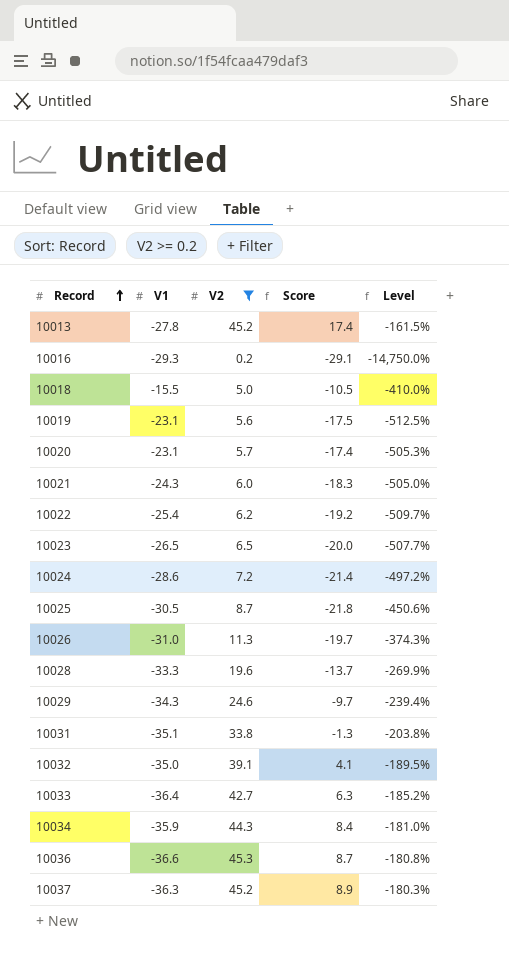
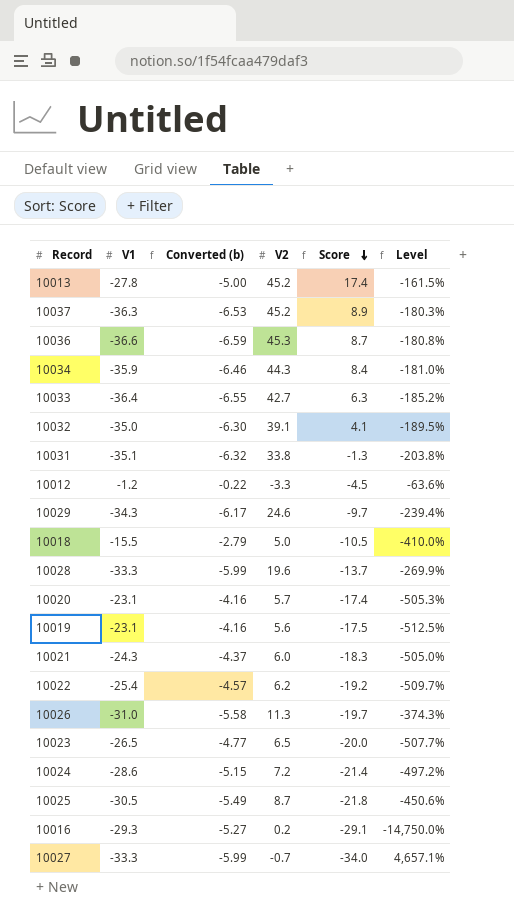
filter: V2 >= 0.2 -> none
row order: Record ascending -> Score descending
column Converted (b) | formula: none -> [V1] * 0.18

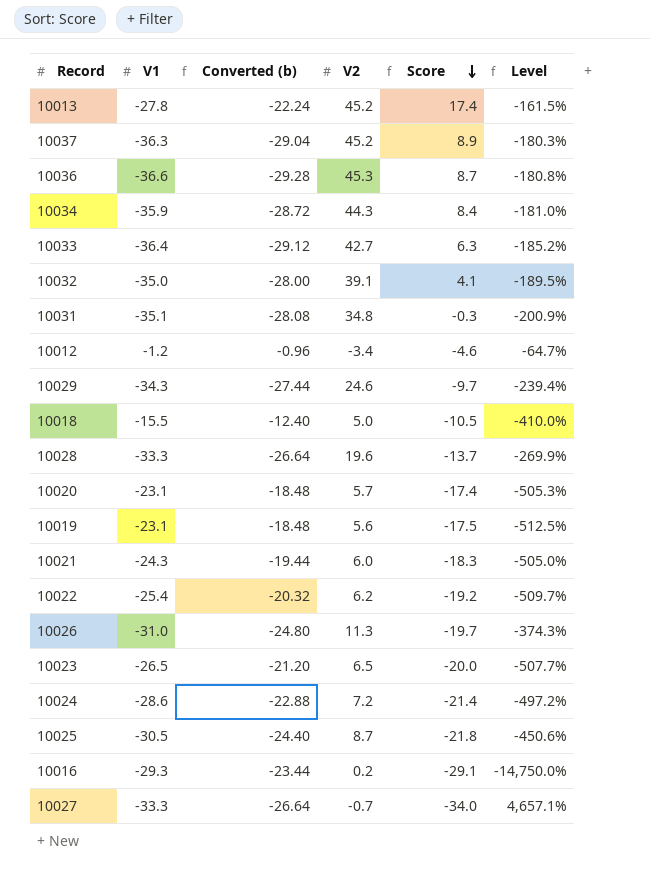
column Converted (b) | formula: [V1] * 0.18 -> [V1] * 0.8
10031 | V2: 33.8 -> 34.8
10031 | Score: -1.3 -> -0.3
10031 | Level: -203.8% -> -200.9%
10012 | V2: -3.3 -> -3.4
10012 | Score: -4.5 -> -4.6
10012 | Level: -63.6% -> -64.7%

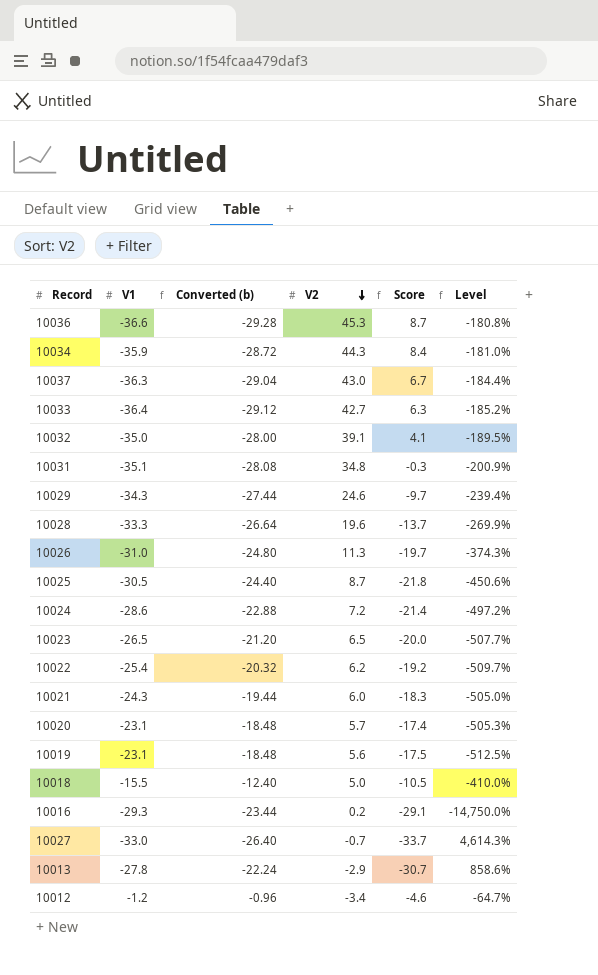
row order: Score descending -> V2 descending
10037 | V2: 45.2 -> 43.0
10037 | Score: 8.9 -> 6.7
10037 | Level: -180.3% -> -184.4%
10027 | V1: -33.3 -> -33.0
10027 | Converted (b): -26.64 -> -26.40
10027 | Score: -34.0 -> -33.7
10027 | Level: 4,657.1% -> 4,614.3%
10013 | V2: 45.2 -> -2.9
10013 | Score: 17.4 -> -30.7
10013 | Level: -161.5% -> 858.6%

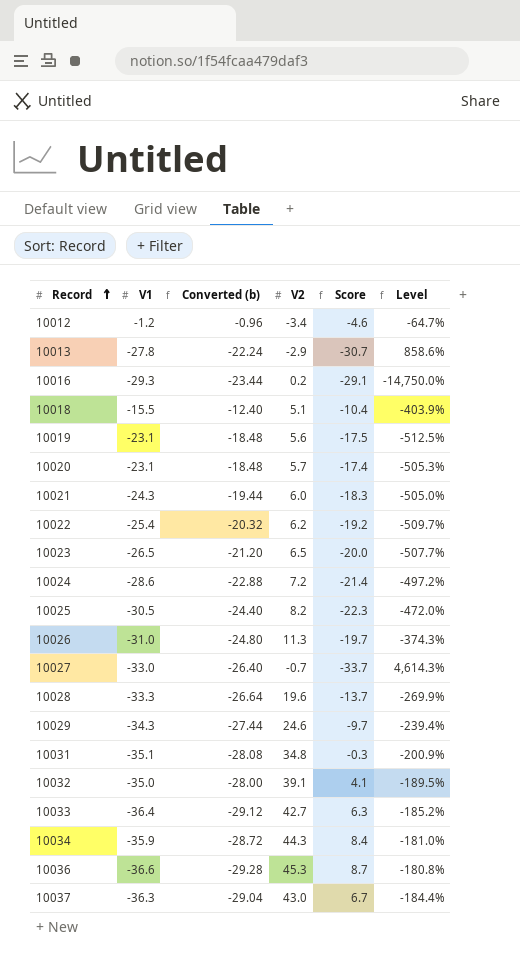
row order: V2 descending -> Record ascending
10018 | V2: 5.0 -> 5.1
10018 | Score: -10.5 -> -10.4
10018 | Level: -410.0% -> -403.9%
10025 | V2: 8.7 -> 8.2
10025 | Score: -21.8 -> -22.3
10025 | Level: -450.6% -> -472.0%

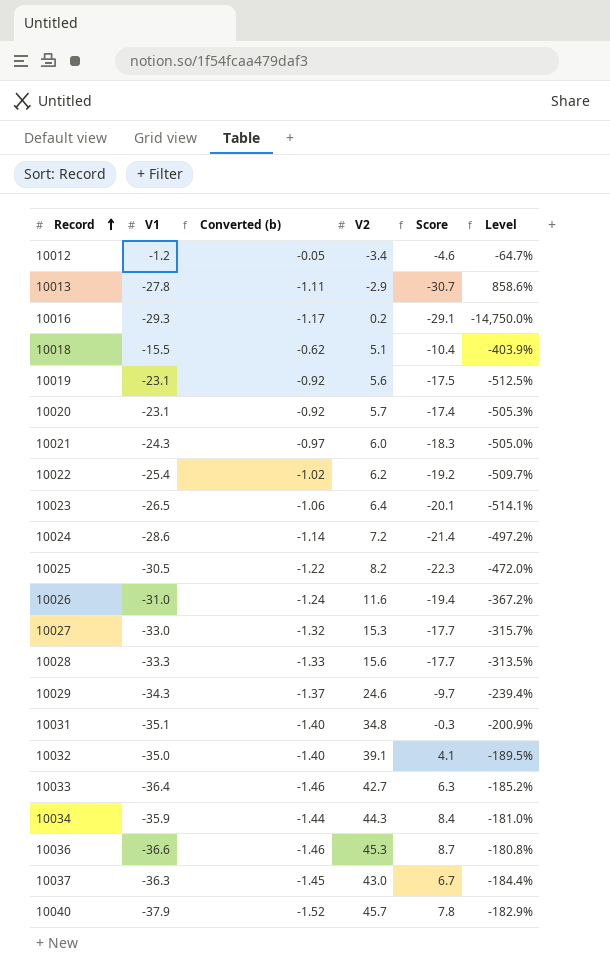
column Converted (b) | formula: [V1] * 0.8 -> [V1] * 0.04
10023 | V2: 6.5 -> 6.4
10023 | Score: -20.0 -> -20.1
10023 | Level: -507.7% -> -514.1%
10026 | V2: 11.3 -> 11.6
10026 | Score: -19.7 -> -19.4
10026 | Level: -374.3% -> -367.2%
10027 | V2: -0.7 -> 15.3
10027 | Score: -33.7 -> -17.7
10027 | Level: 4,614.3% -> -315.7%
10028 | V2: 19.6 -> 15.6
10028 | Score: -13.7 -> -17.7
10028 | Level: -269.9% -> -313.5%
row 10040: none -> -37.9 | -1.52 | 45.7 | 7.8 | -182.9%

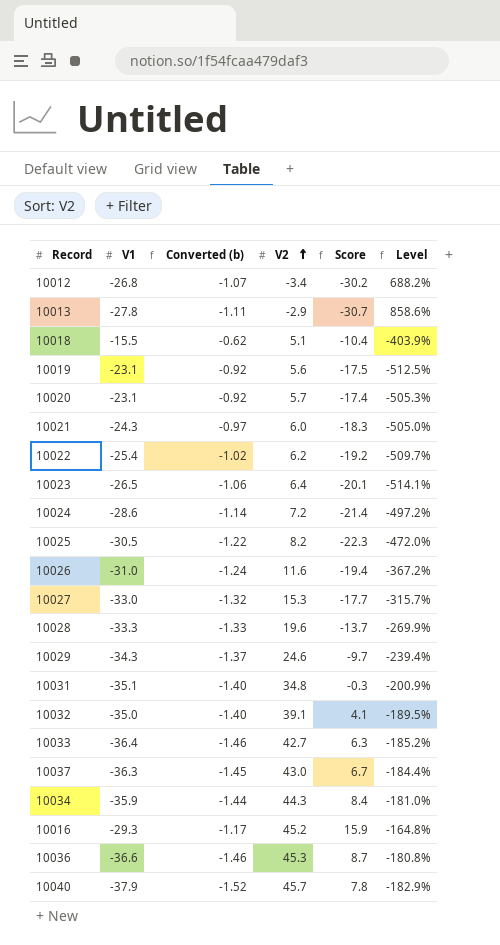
row order: Record ascending -> V2 ascending
10012 | V1: -1.2 -> -26.8
10012 | Converted (b): -0.05 -> -1.07
10012 | Score: -4.6 -> -30.2
10012 | Level: -64.7% -> 688.2%
10028 | V2: 15.6 -> 19.6
10028 | Score: -17.7 -> -13.7
10028 | Level: -313.5% -> -269.9%
10016 | V2: 0.2 -> 45.2
10016 | Score: -29.1 -> 15.9
10016 | Level: -14,750.0% -> -164.8%

